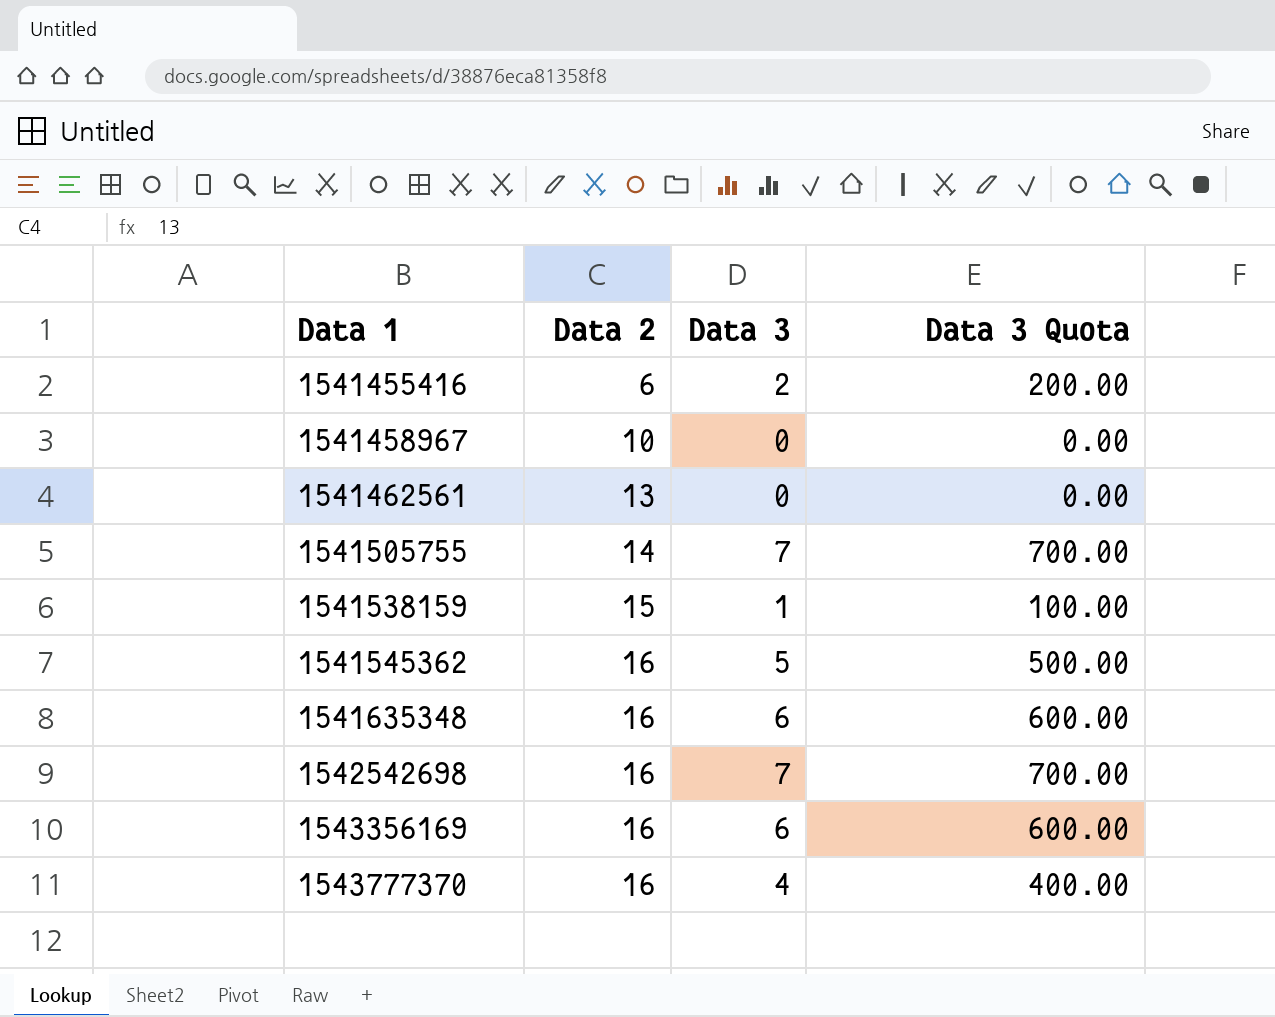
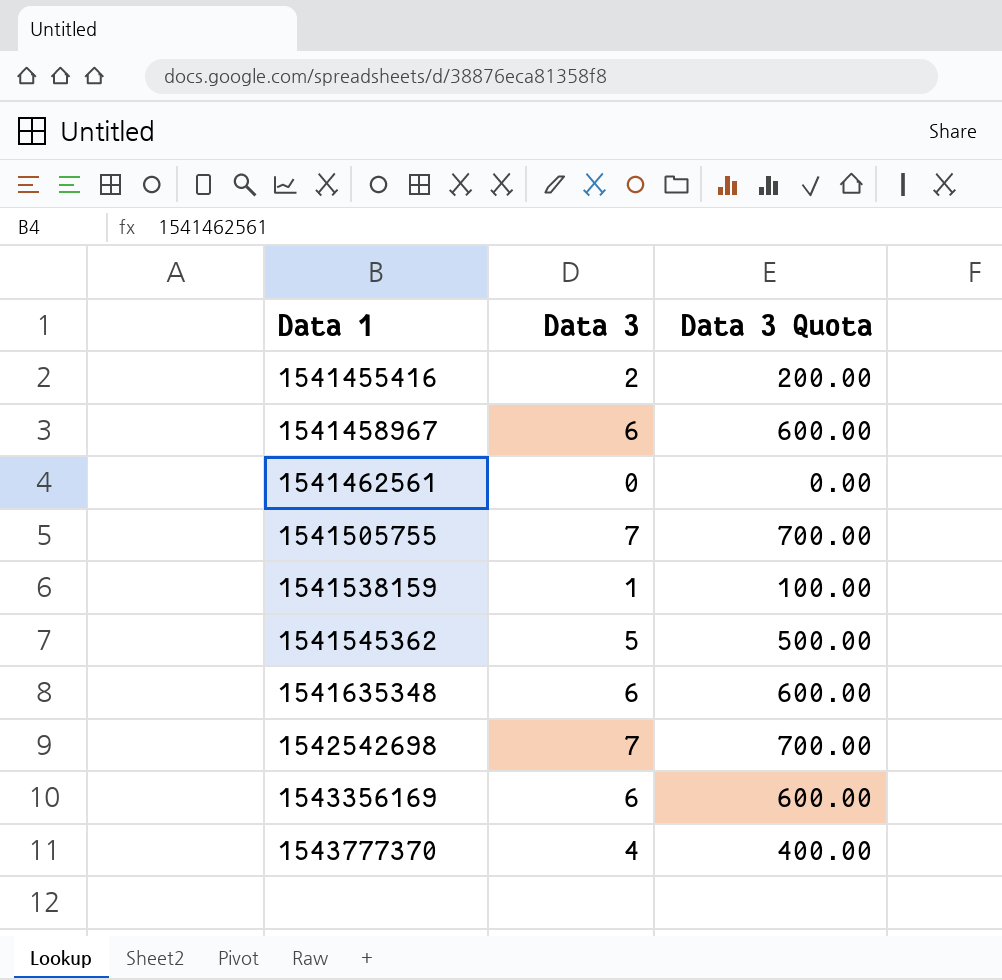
column Data 2 | position: 2 -> none
1541458967 | Data 3: 0 -> 6
1541458967 | Data 3 Quota: 0.00 -> 600.00

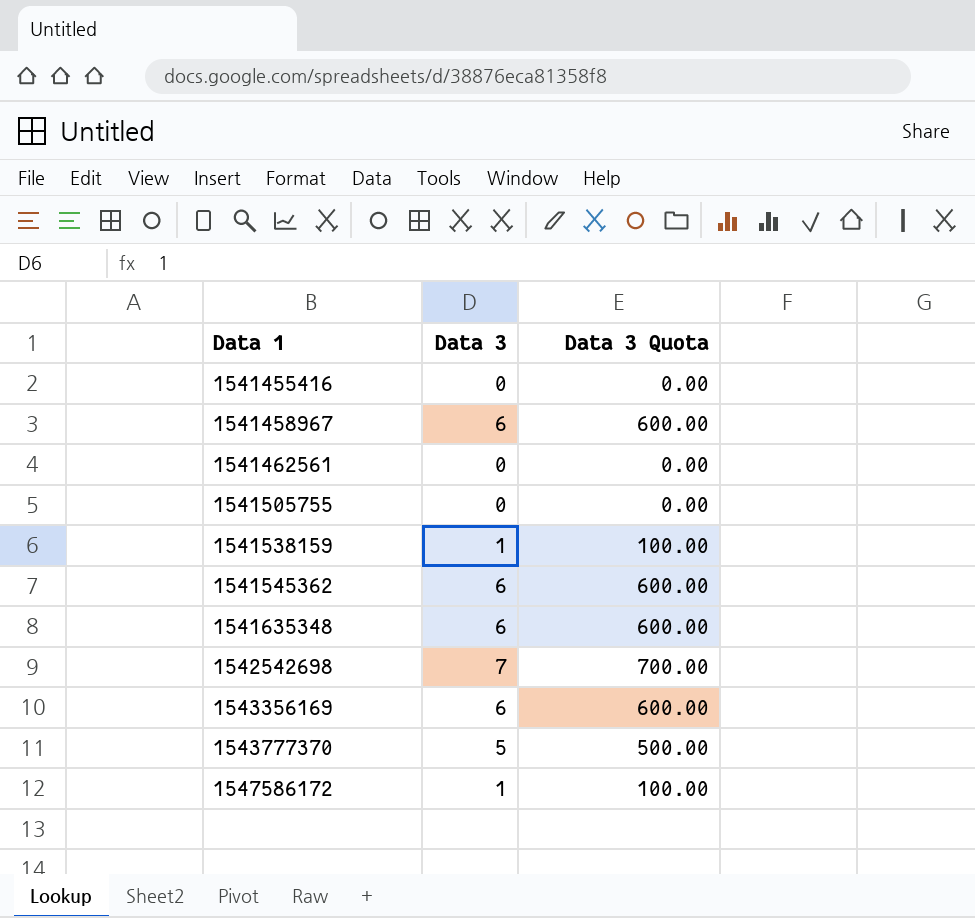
1541455416 | Data 3: 2 -> 0
1541455416 | Data 3 Quota: 200.00 -> 0.00
1541505755 | Data 3: 7 -> 0
1541505755 | Data 3 Quota: 700.00 -> 0.00
1541545362 | Data 3: 5 -> 6
1541545362 | Data 3 Quota: 500.00 -> 600.00
1543777370 | Data 3: 4 -> 5
1543777370 | Data 3 Quota: 400.00 -> 500.00
row 1547586172: none -> 1 | 100.00

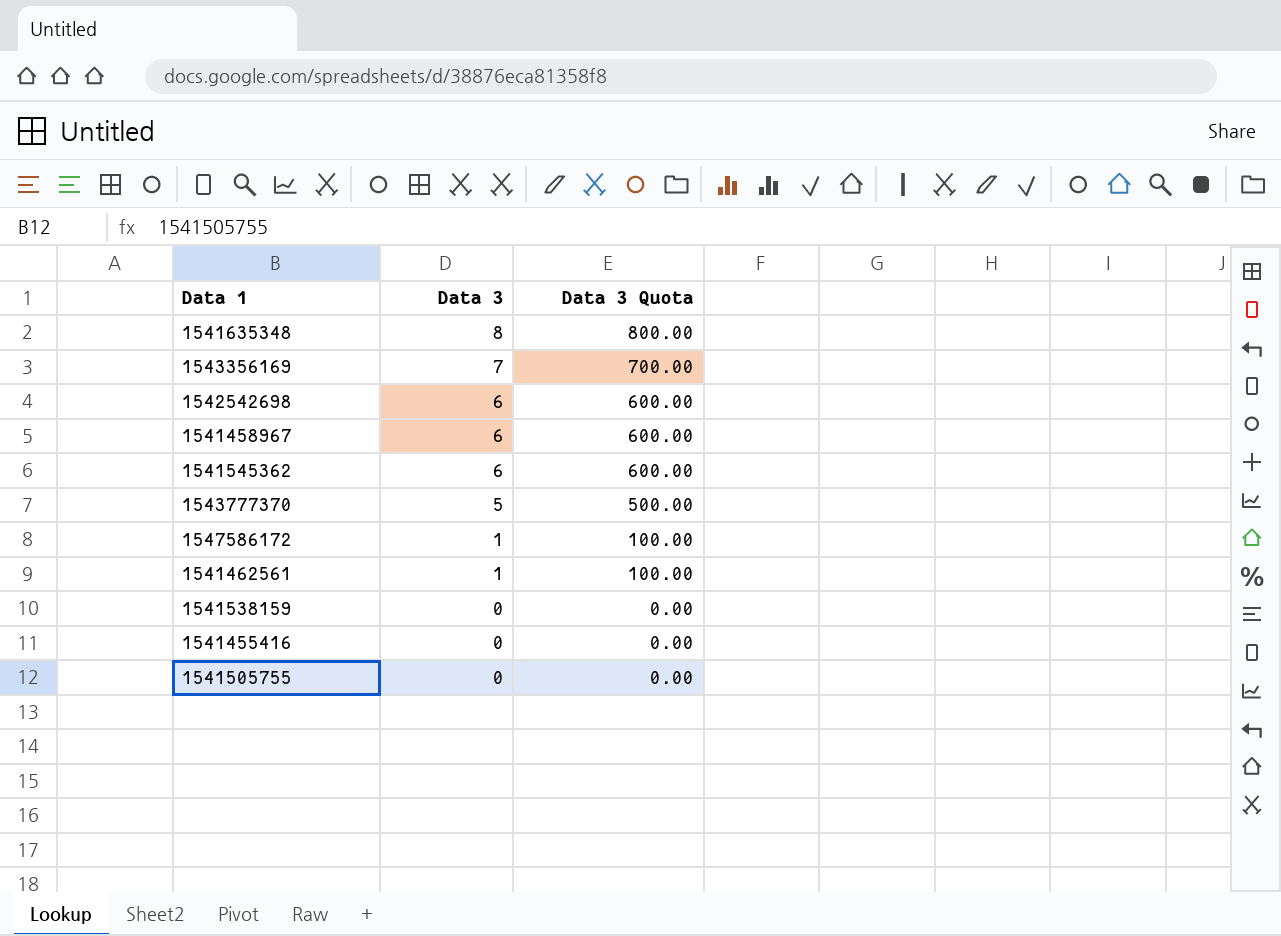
row order: Data 1 ascending -> Data 3 descending
1541635348 | Data 3: 6 -> 8
1541635348 | Data 3 Quota: 600.00 -> 800.00
1543356169 | Data 3: 6 -> 7
1543356169 | Data 3 Quota: 600.00 -> 700.00
1542542698 | Data 3: 7 -> 6
1542542698 | Data 3 Quota: 700.00 -> 600.00
1541462561 | Data 3: 0 -> 1
1541462561 | Data 3 Quota: 0.00 -> 100.00
1541538159 | Data 3: 1 -> 0
1541538159 | Data 3 Quota: 100.00 -> 0.00

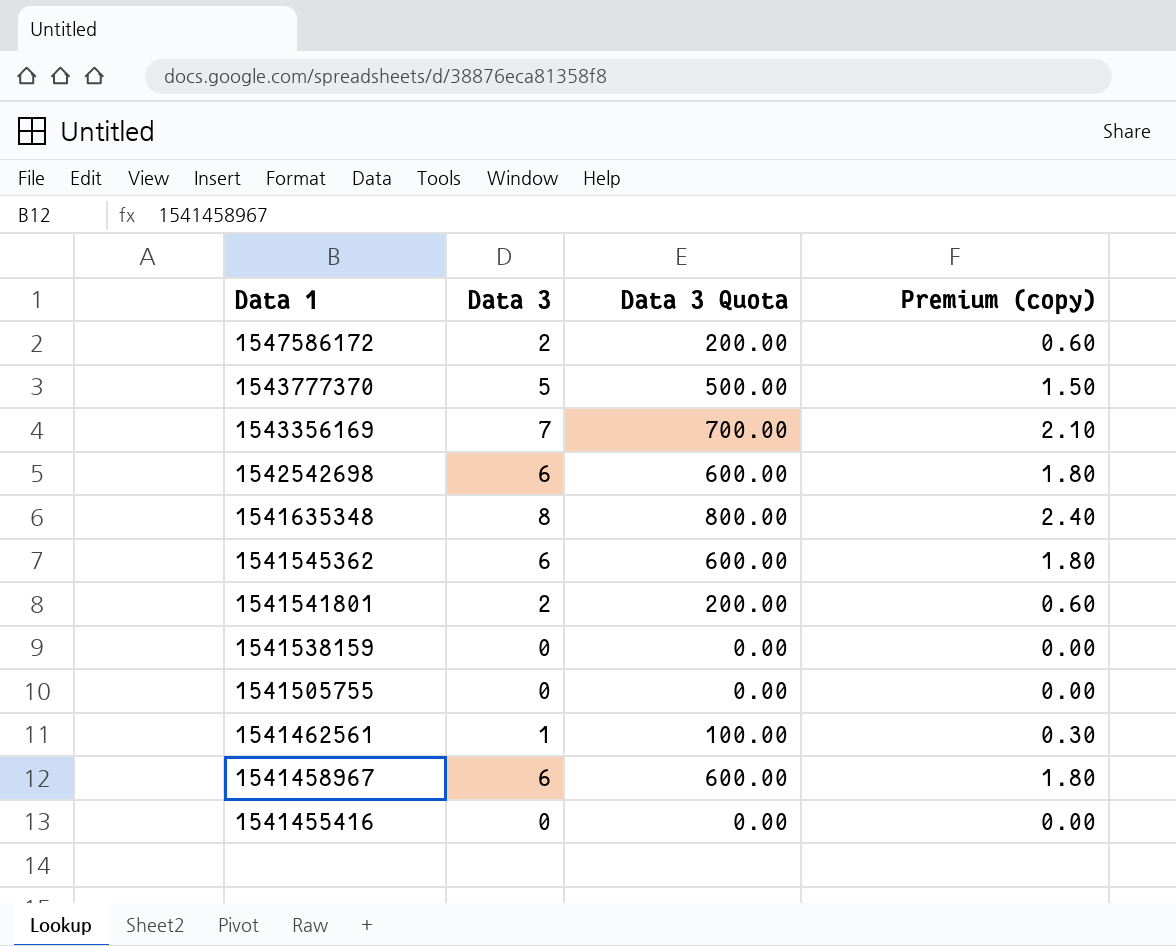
row order: Data 3 descending -> Data 1 descending
column Premium (copy) | formula: none -> [Data 3] * 0.3
1547586172 | Data 3: 1 -> 2
1547586172 | Data 3 Quota: 100.00 -> 200.00
row 1541541801: none -> 2 | 200.00 | 0.60

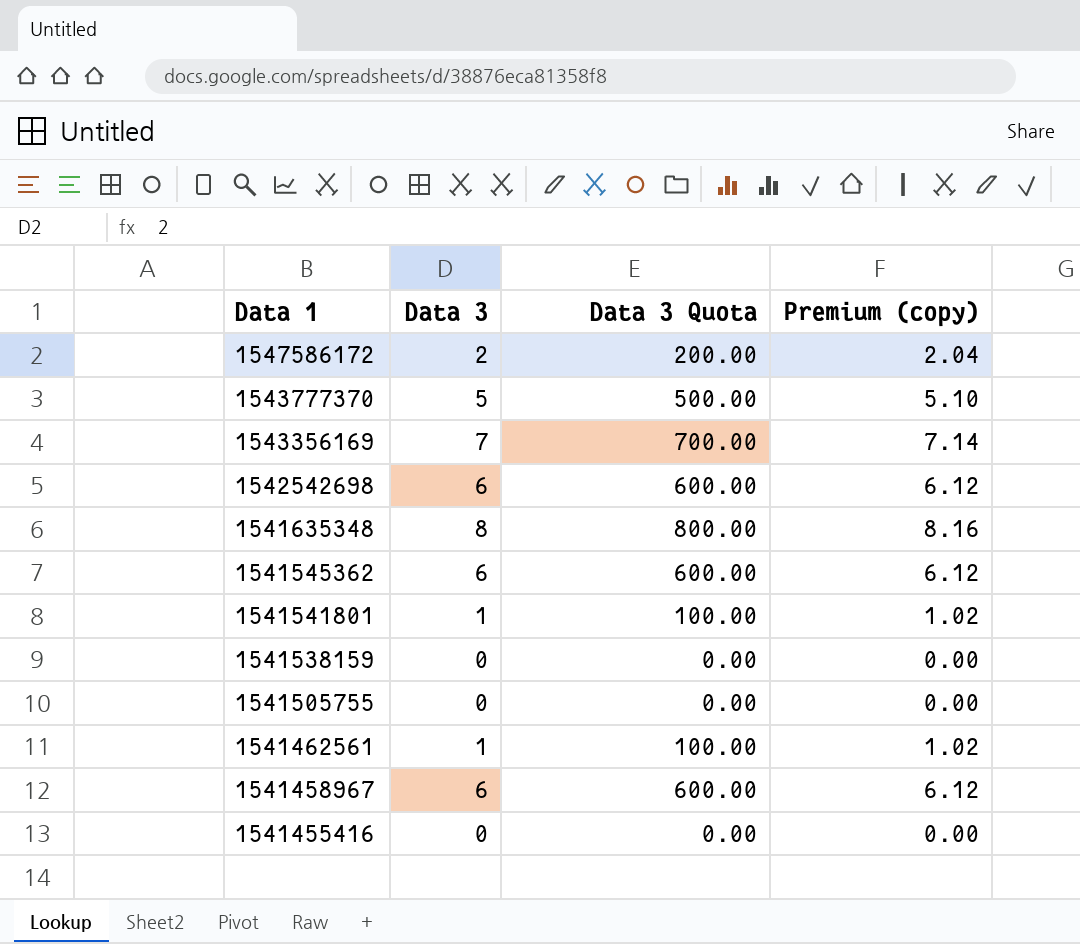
column Premium (copy) | formula: [Data 3] * 0.3 -> [Data 3] * 1.02
1541541801 | Data 3: 2 -> 1
1541541801 | Data 3 Quota: 200.00 -> 100.00

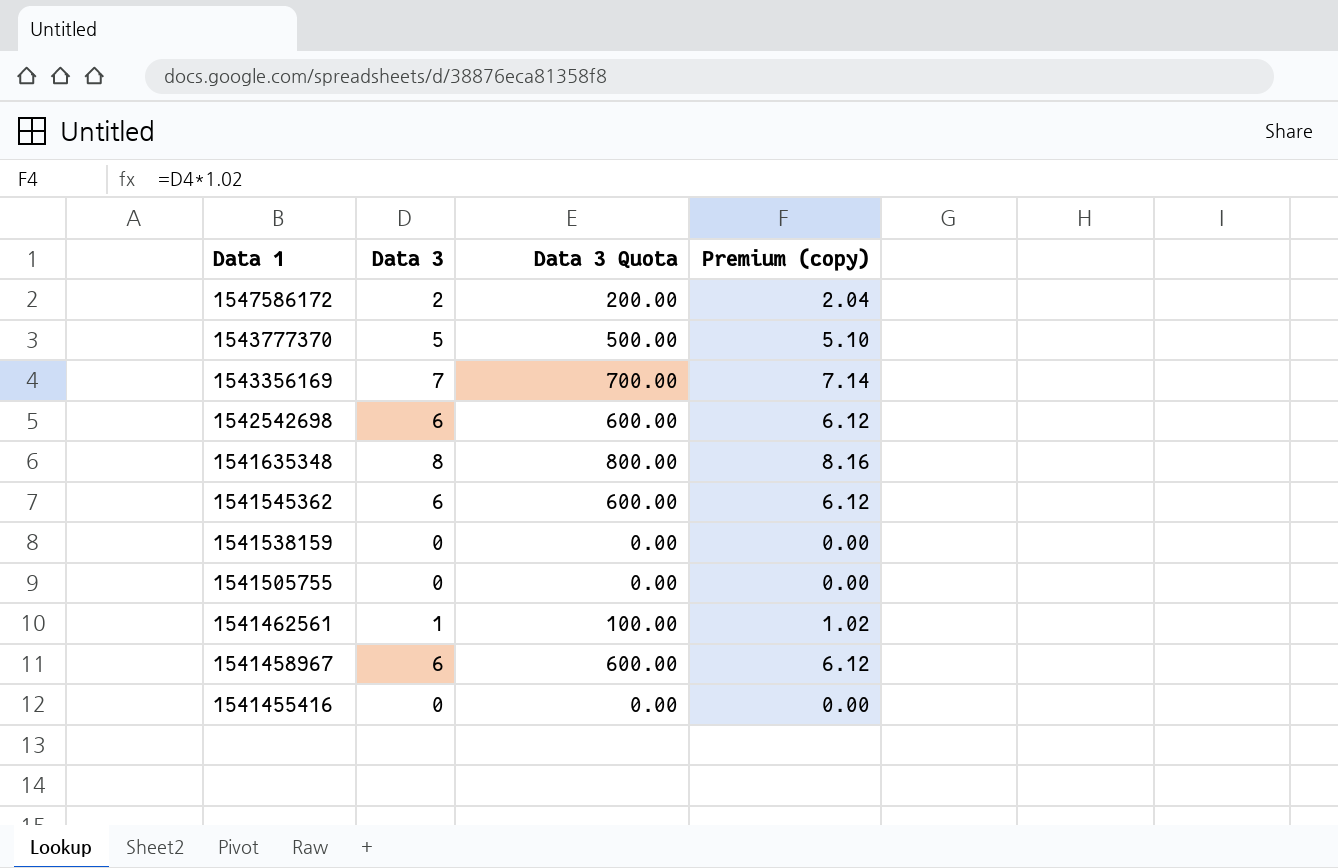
row 1541541801: 1 | 100.00 | 1.02 -> none

